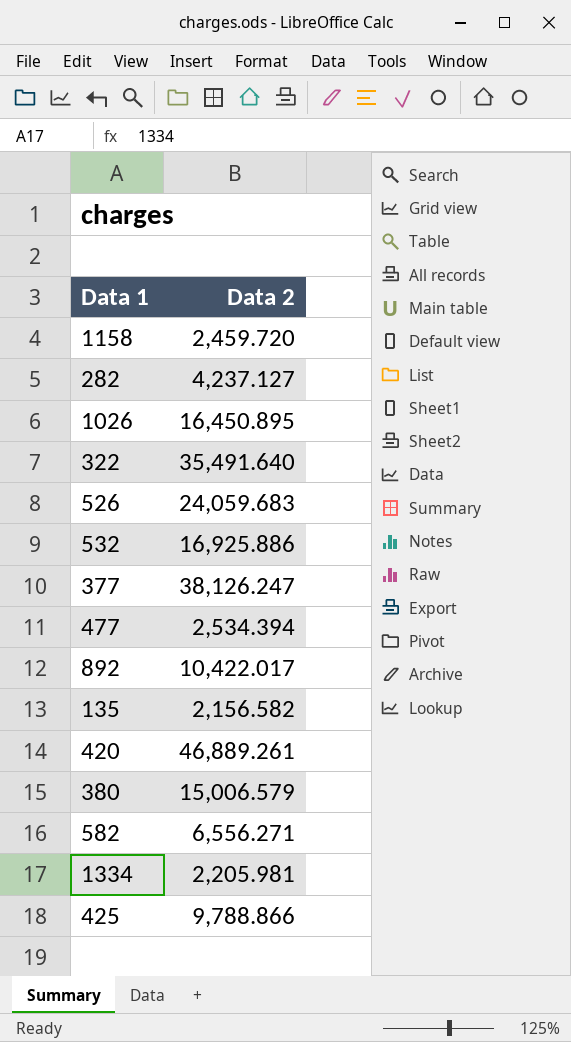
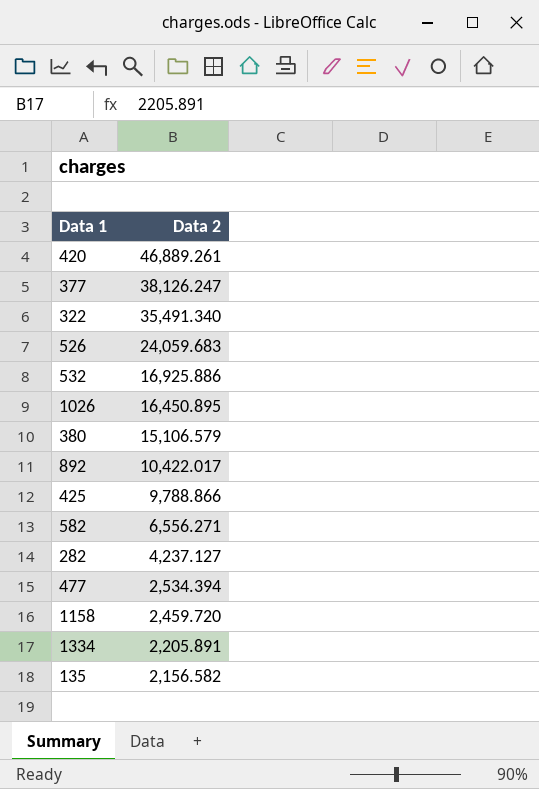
row order: none -> Data 2 descending
322 | Data 2: 35,491.640 -> 35,491.340
380 | Data 2: 15,006.579 -> 15,106.579
1334 | Data 2: 2,205.981 -> 2,205.891

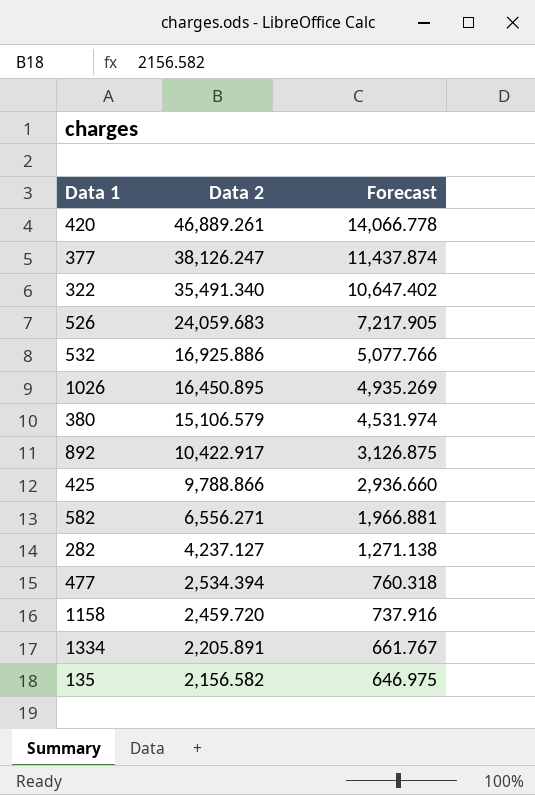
column Forecast | formula: none -> [Data 2] * 0.3
892 | Data 2: 10,422.017 -> 10,422.917

